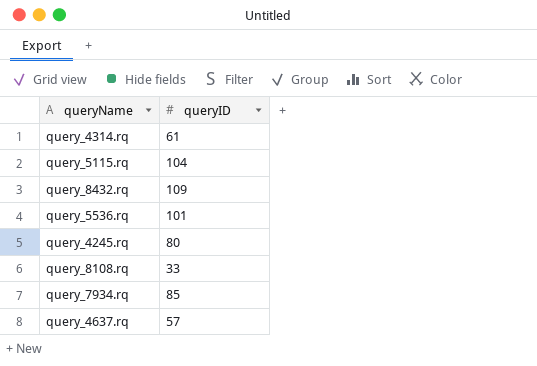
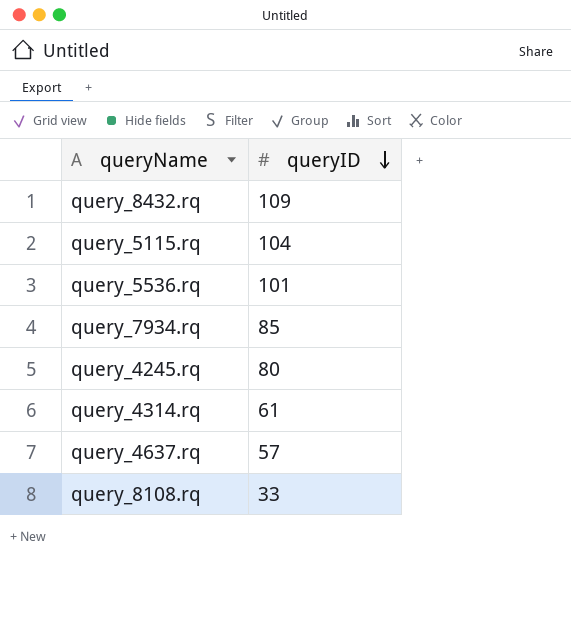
row order: none -> queryID descending

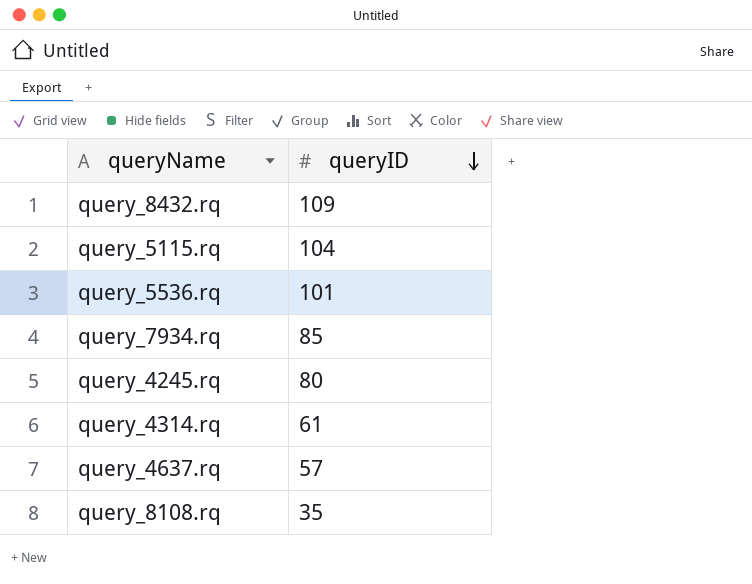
query_8108.rq | queryID: 33 -> 35

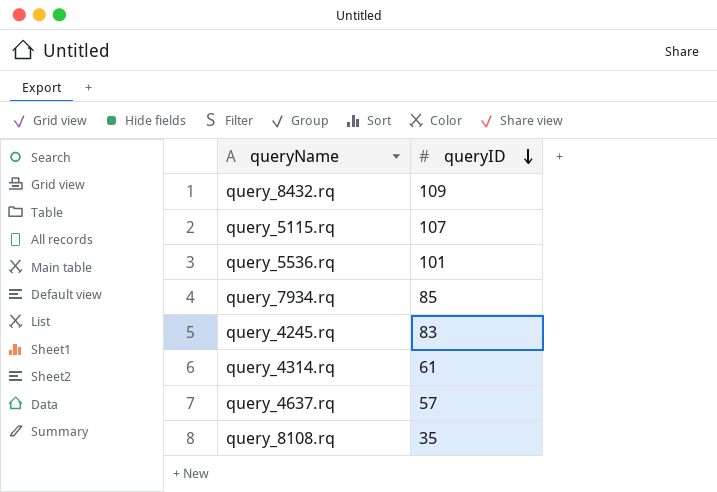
query_5115.rq | queryID: 104 -> 107
query_4245.rq | queryID: 80 -> 83

